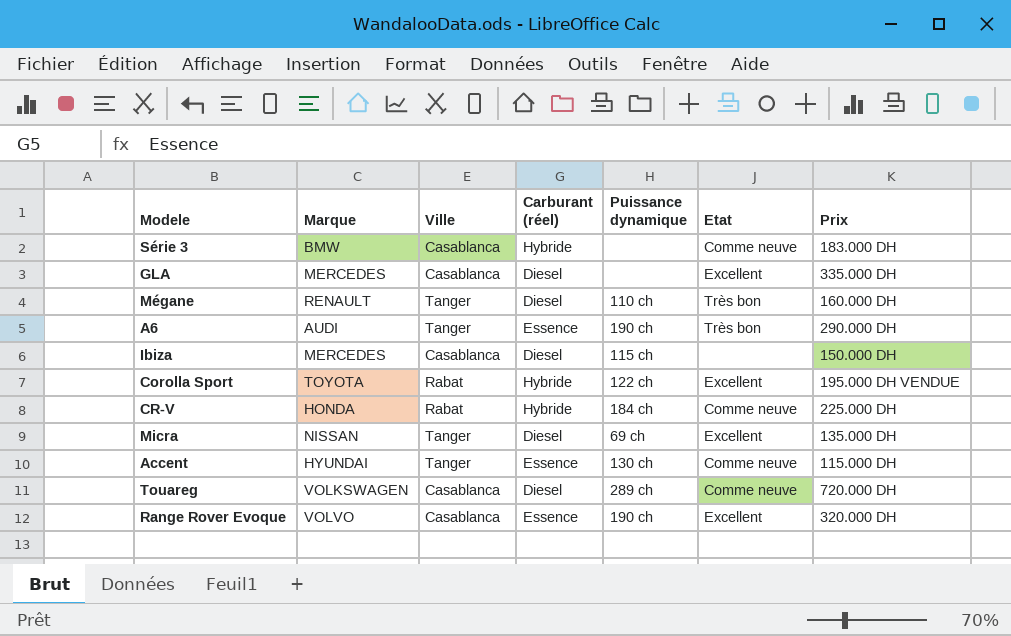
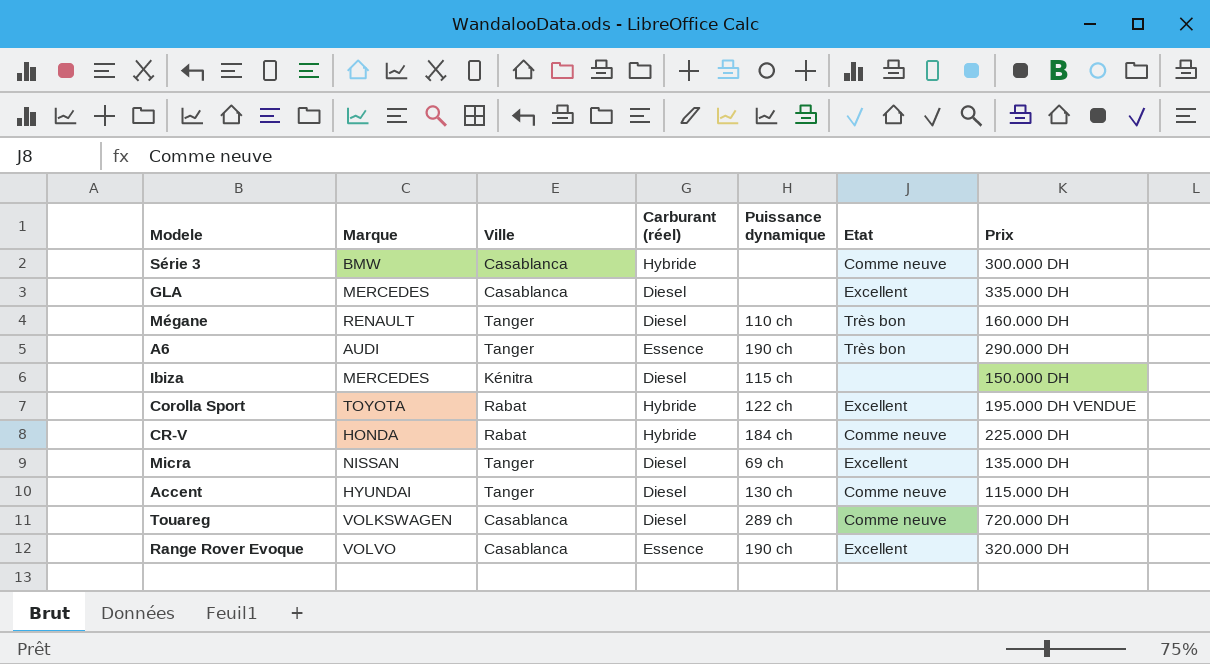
Série 3 | Prix: 183.000 DH -> 300.000 DH
Ibiza | Ville: Casablanca -> Kénitra
Accent | Carburant (réel): Essence -> Diesel

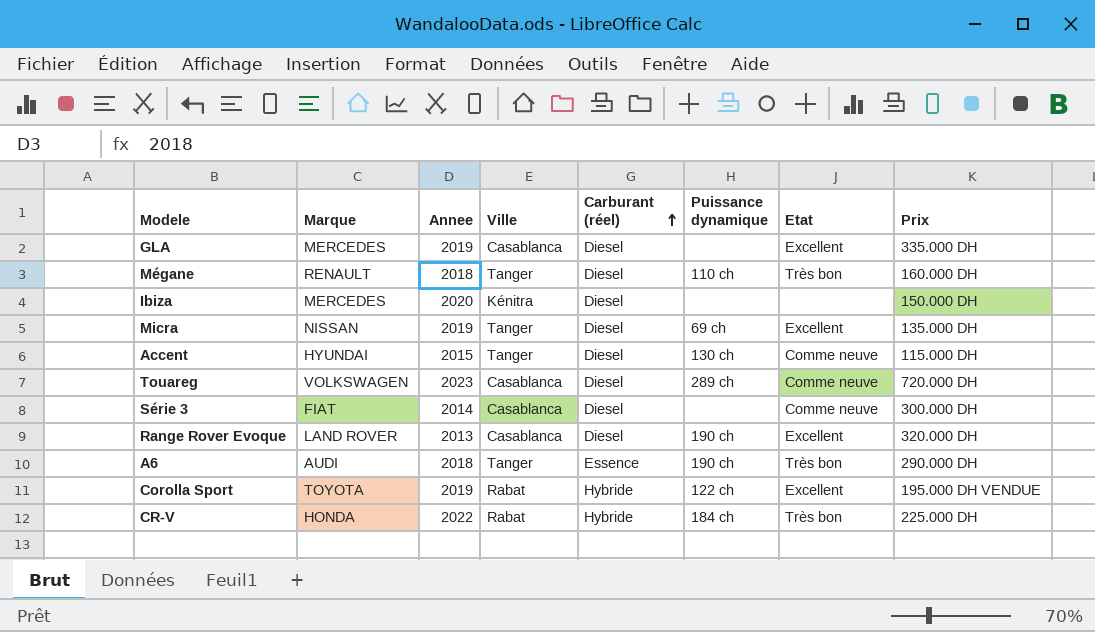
row order: none -> Carburant (réel) ascending
column Annee | position: none -> 3
Ibiza | Puissance dynamique: 115 ch -> none
Série 3 | Marque: BMW -> FIAT
Série 3 | Carburant (réel): Hybride -> Diesel
Range Rover Evoque | Marque: VOLVO -> LAND ROVER
Range Rover Evoque | Carburant (réel): Essence -> Diesel
CR-V | Etat: Comme neuve -> Très bon

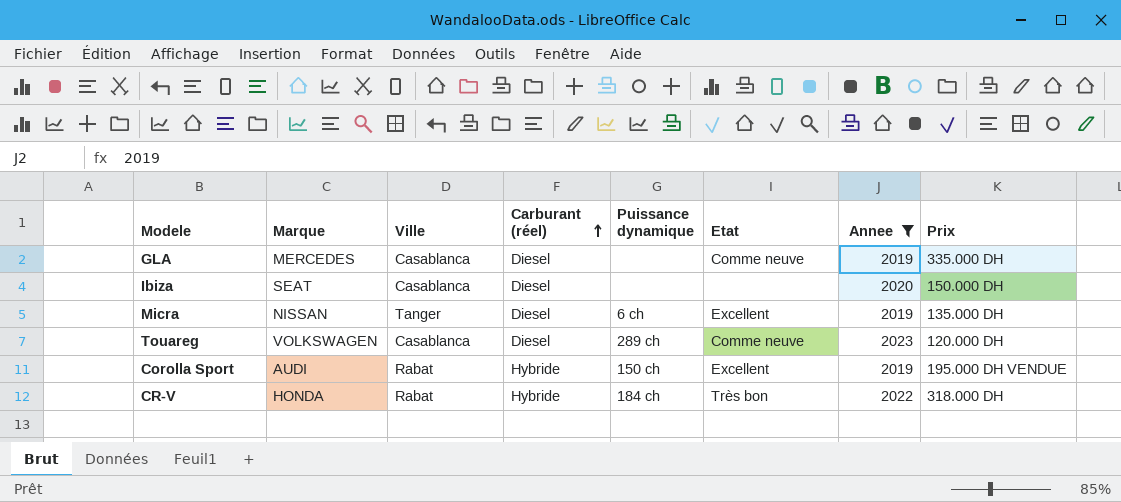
filter: none -> Annee >= 2019
column Annee | position: 3 -> 7
GLA | Etat: Excellent -> Comme neuve
Ibiza | Marque: MERCEDES -> SEAT
Ibiza | Ville: Kénitra -> Casablanca
Micra | Puissance dynamique: 69 ch -> 6 ch
Touareg | Prix: 720.000 DH -> 120.000 DH
Corolla Sport | Marque: TOYOTA -> AUDI
Corolla Sport | Puissance dynamique: 122 ch -> 150 ch
CR-V | Prix: 225.000 DH -> 318.000 DH

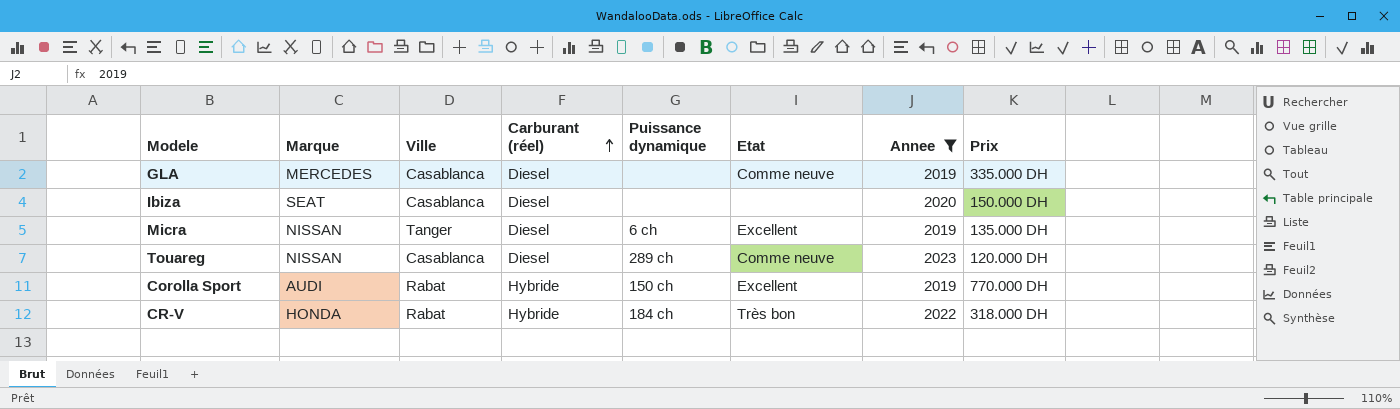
Touareg | Marque: VOLKSWAGEN -> NISSAN
Corolla Sport | Prix: 195.000 DH VENDUE -> 770.000 DH

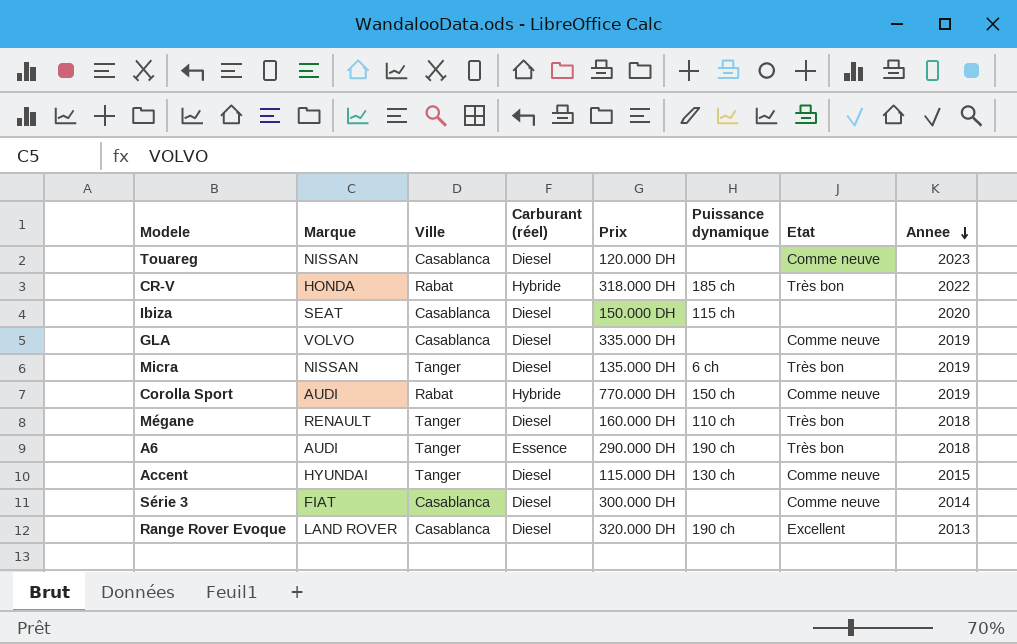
filter: Annee >= 2019 -> none
row order: Carburant (réel) ascending -> Annee descending
column Prix | position: 8 -> 5
Touareg | Puissance dynamique: 289 ch -> none
CR-V | Puissance dynamique: 184 ch -> 185 ch
Ibiza | Puissance dynamique: none -> 115 ch
GLA | Marque: MERCEDES -> VOLVO
Micra | Etat: Excellent -> Très bon
Corolla Sport | Etat: Excellent -> Comme neuve

